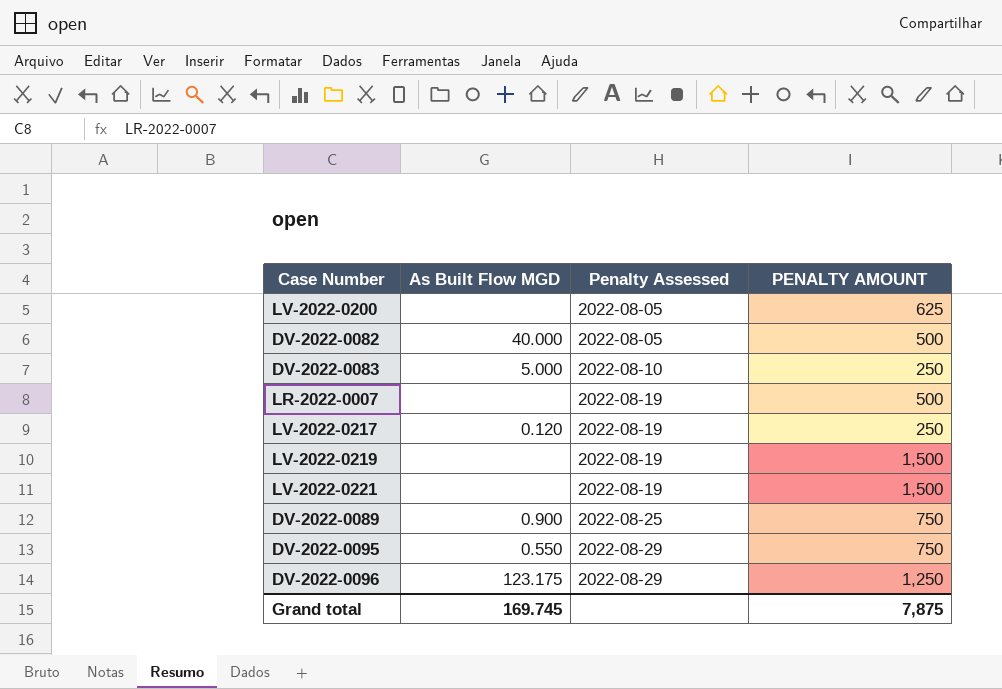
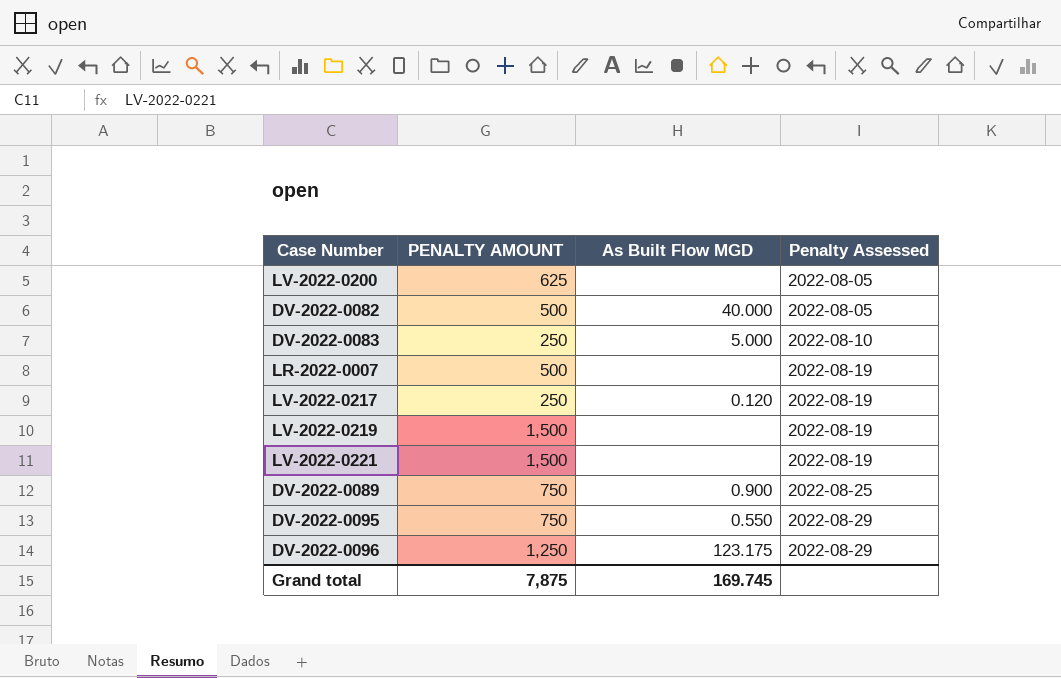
column PENALTY AMOUNT | position: 4 -> 2

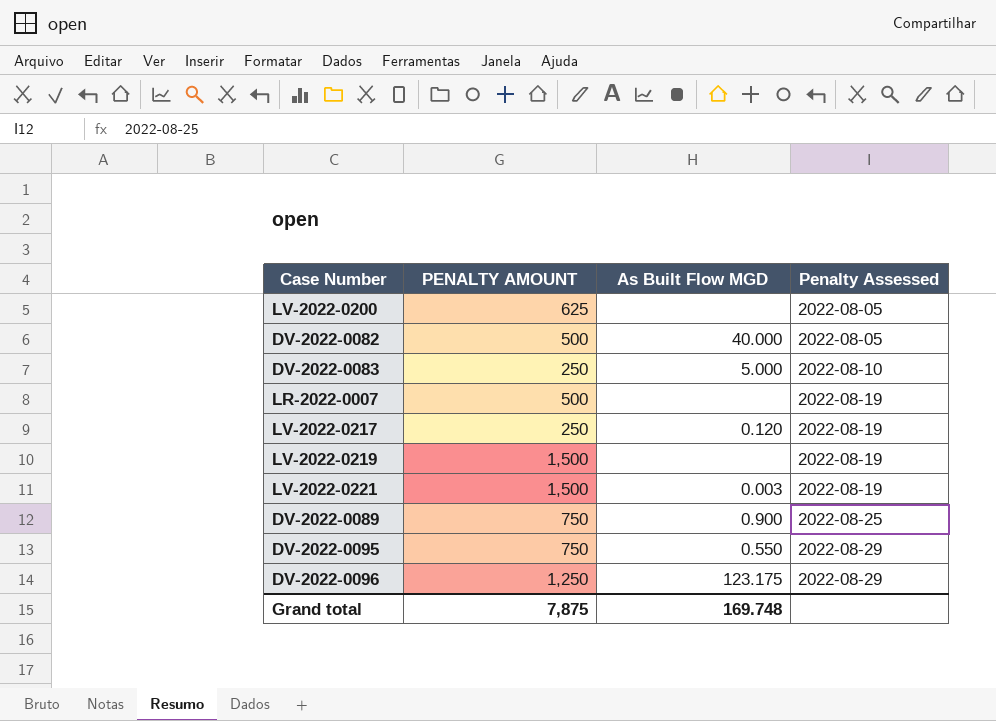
LV-2022-0221 | As Built Flow MGD: none -> 0.003
Grand total | As Built Flow MGD: 169.745 -> 169.748

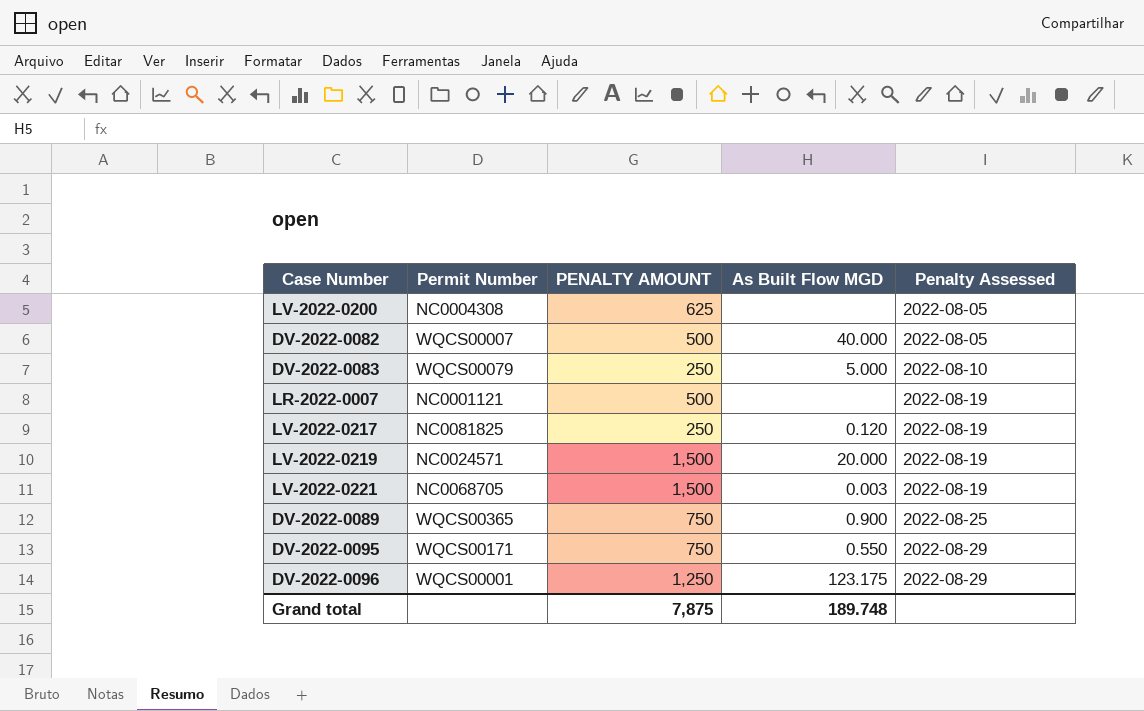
column Permit Number | position: none -> 2
LV-2022-0219 | As Built Flow MGD: none -> 20.000
Grand total | As Built Flow MGD: 169.748 -> 189.748

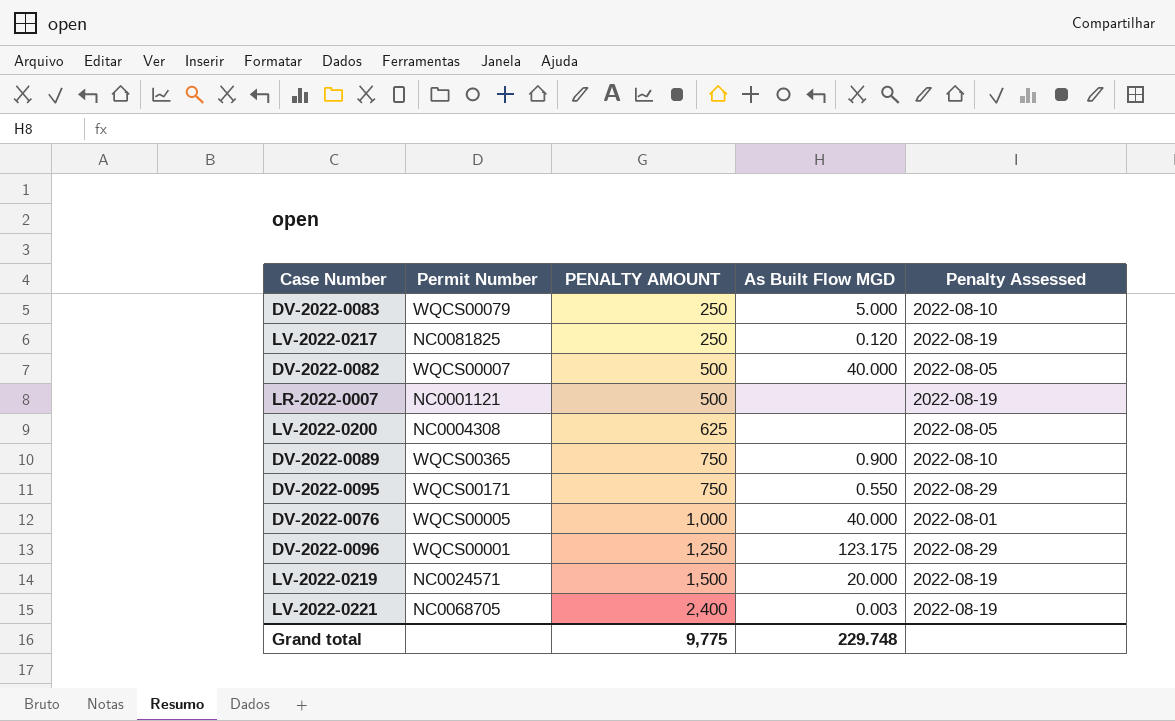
row order: Penalty Assessed ascending -> PENALTY AMOUNT ascending
DV-2022-0089 | Penalty Assessed: 2022-08-25 -> 2022-08-10
row DV-2022-0076: none -> WQCS00005 | 1,000 | 40.000 | 2022-08-01
LV-2022-0221 | PENALTY AMOUNT: 1,500 -> 2,400
Grand total | PENALTY AMOUNT: 7,875 -> 9,775
Grand total | As Built Flow MGD: 189.748 -> 229.748

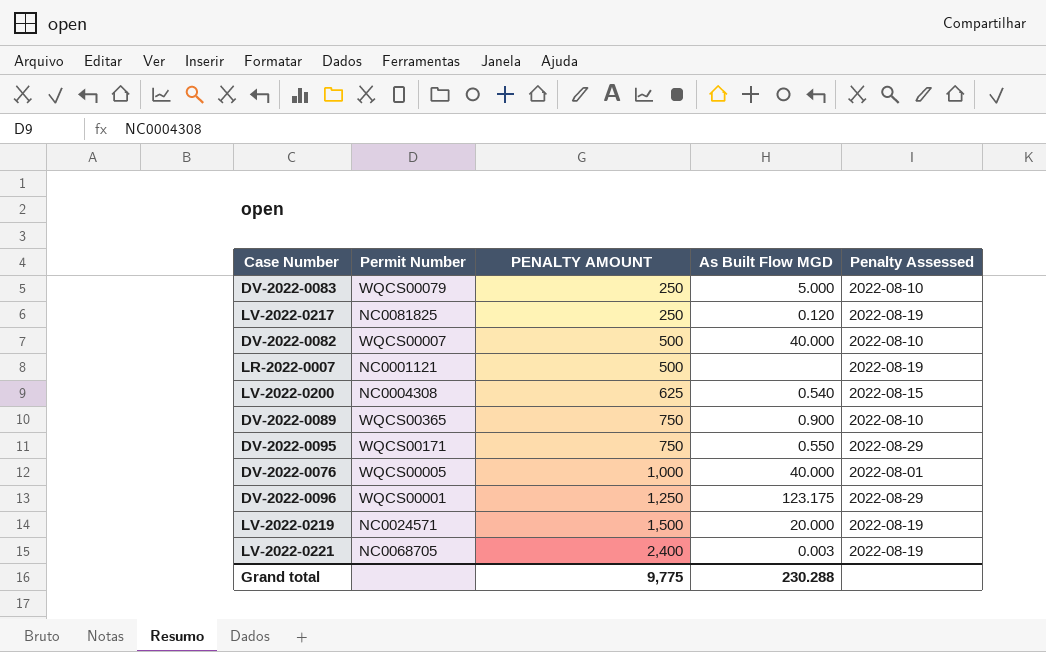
DV-2022-0082 | Penalty Assessed: 2022-08-05 -> 2022-08-10
LV-2022-0200 | As Built Flow MGD: none -> 0.540
LV-2022-0200 | Penalty Assessed: 2022-08-05 -> 2022-08-15
Grand total | As Built Flow MGD: 229.748 -> 230.288

